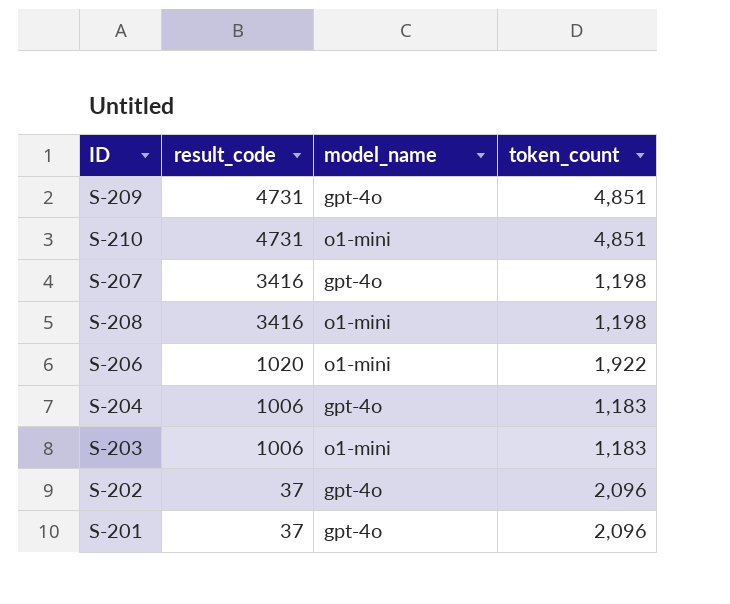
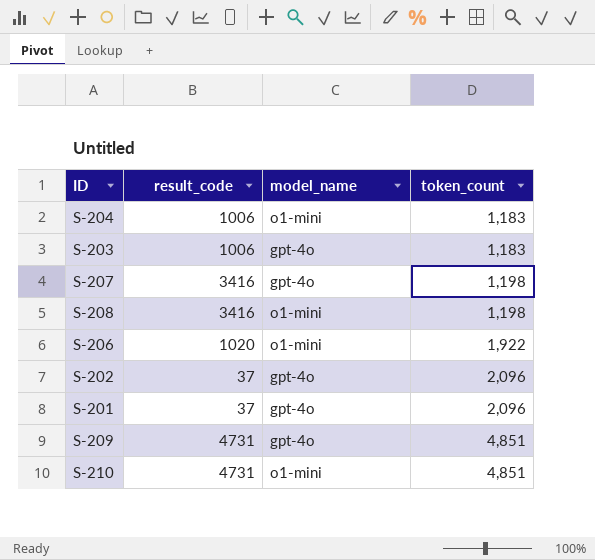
row order: result_code descending -> token_count ascending
S-204 | model_name: gpt-4o -> o1-mini
S-203 | model_name: o1-mini -> gpt-4o

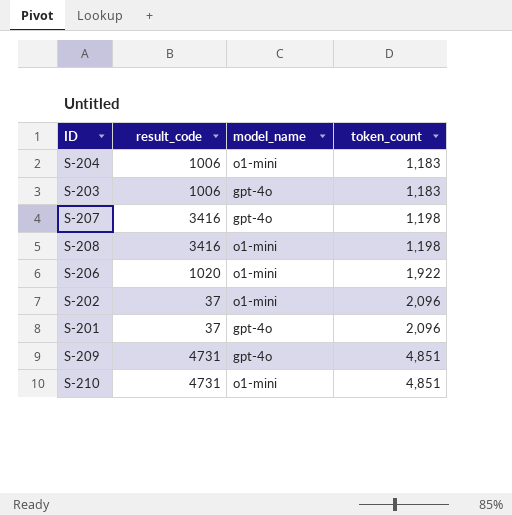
S-202 | model_name: gpt-4o -> o1-mini

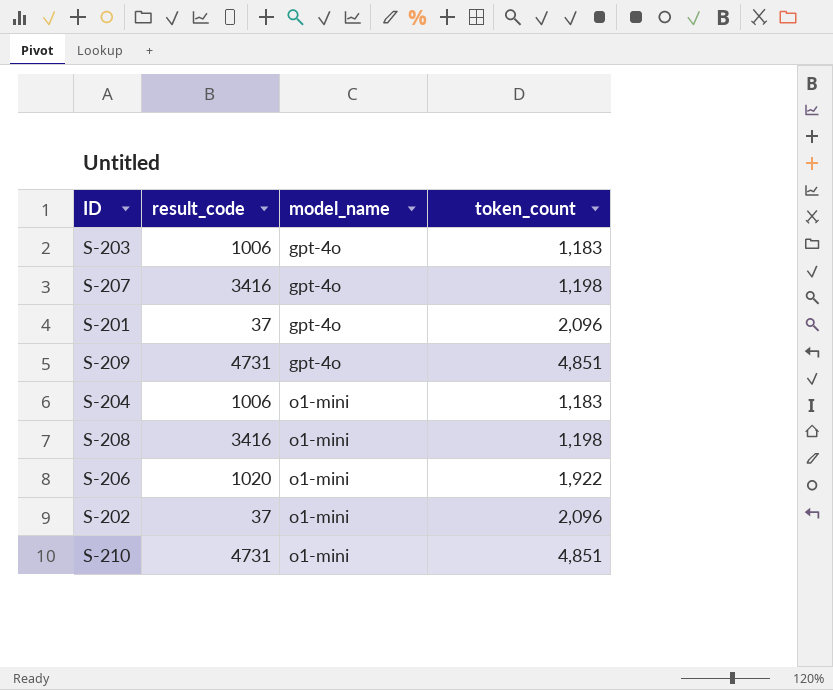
row order: token_count ascending -> model_name ascending

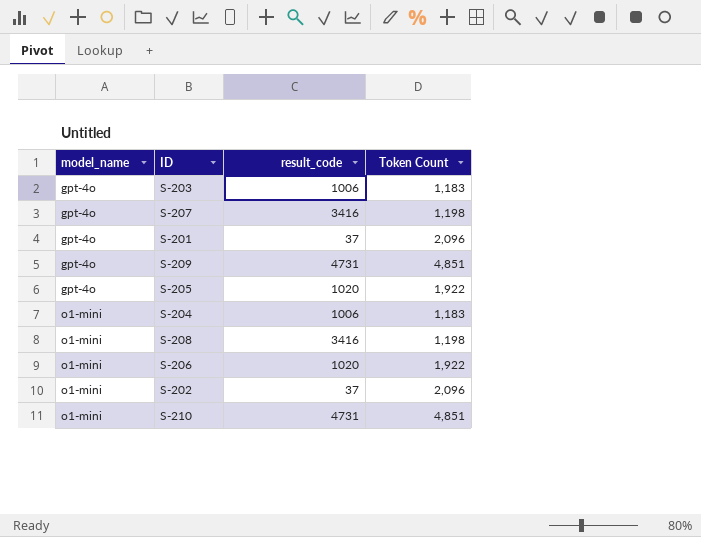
column model_name | position: 3 -> 1
column name: token_count -> Token Count
row S-205: none -> gpt-4o | 1020 | 1,922

